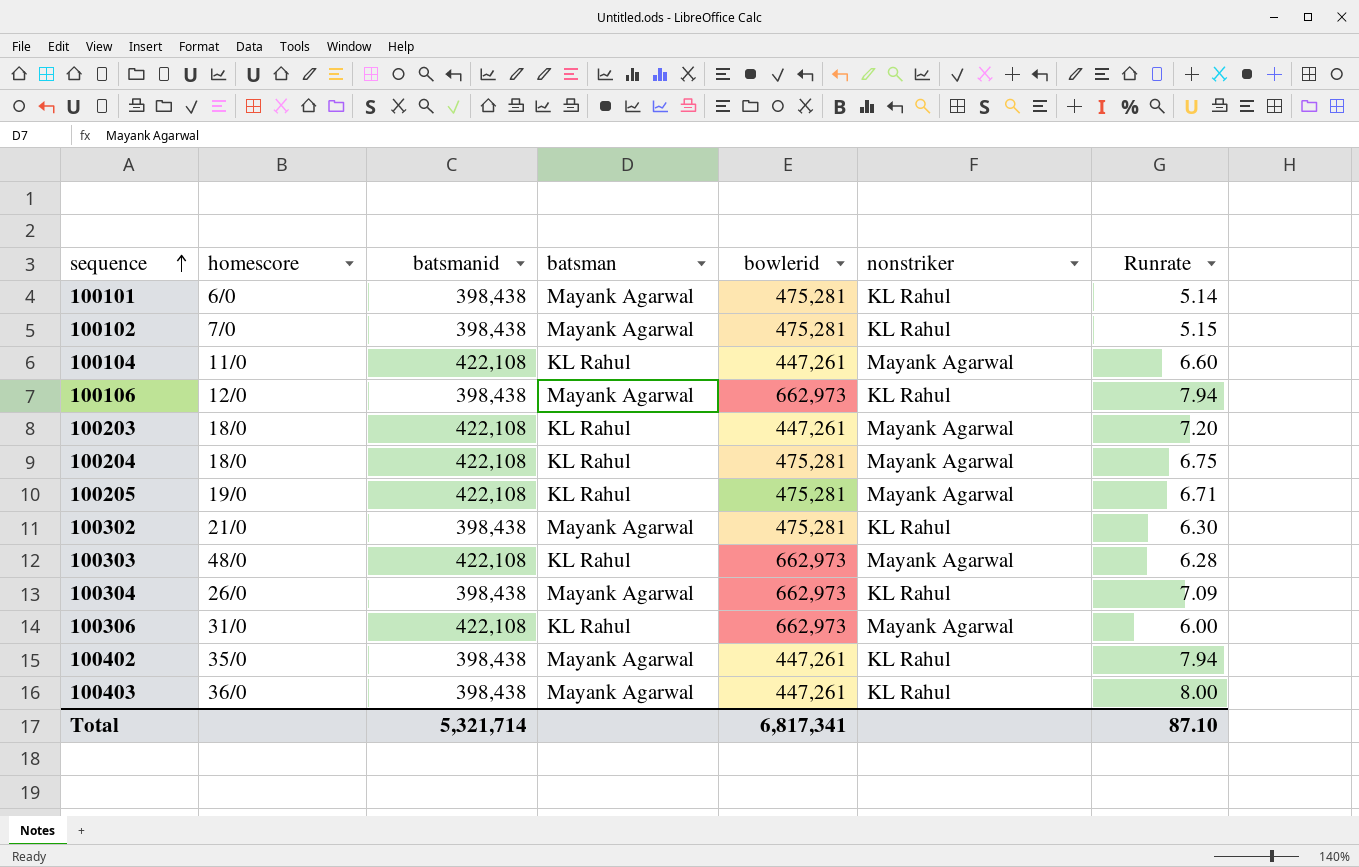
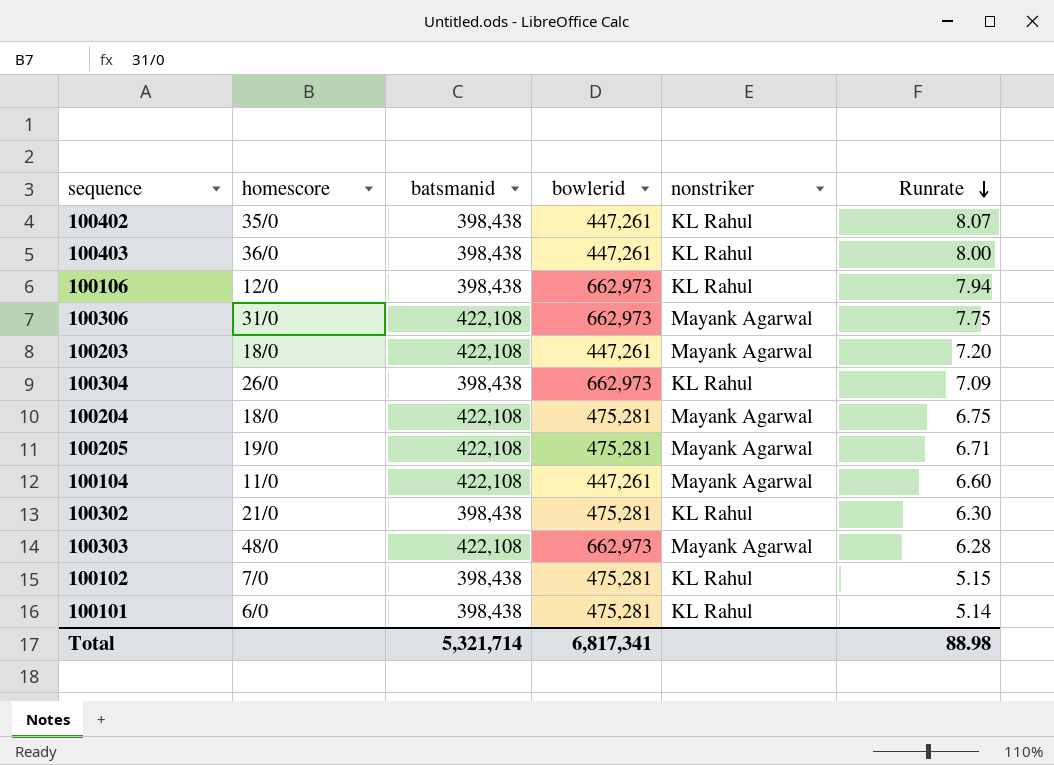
row order: sequence ascending -> Runrate descending
column batsman | position: 4 -> none
100402 | Runrate: 7.94 -> 8.07
100306 | Runrate: 6.00 -> 7.75
Total | Runrate: 87.10 -> 88.98

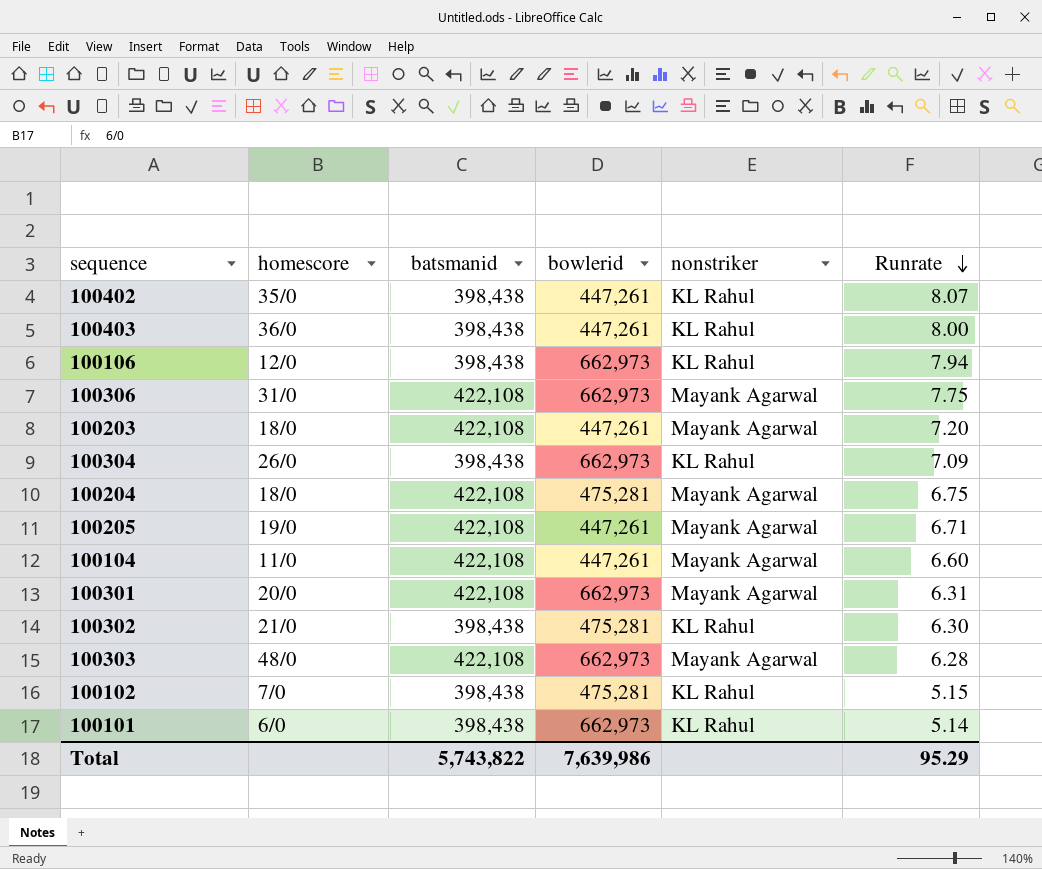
100205 | bowlerid: 475,281 -> 447,261
row 100301: none -> 20/0 | 422,108 | 662,973 | Mayank Agarwal | 6.31
100101 | bowlerid: 475,281 -> 662,973
Total | batsmanid: 5,321,714 -> 5,743,822
Total | bowlerid: 6,817,341 -> 7,639,986
Total | Runrate: 88.98 -> 95.29

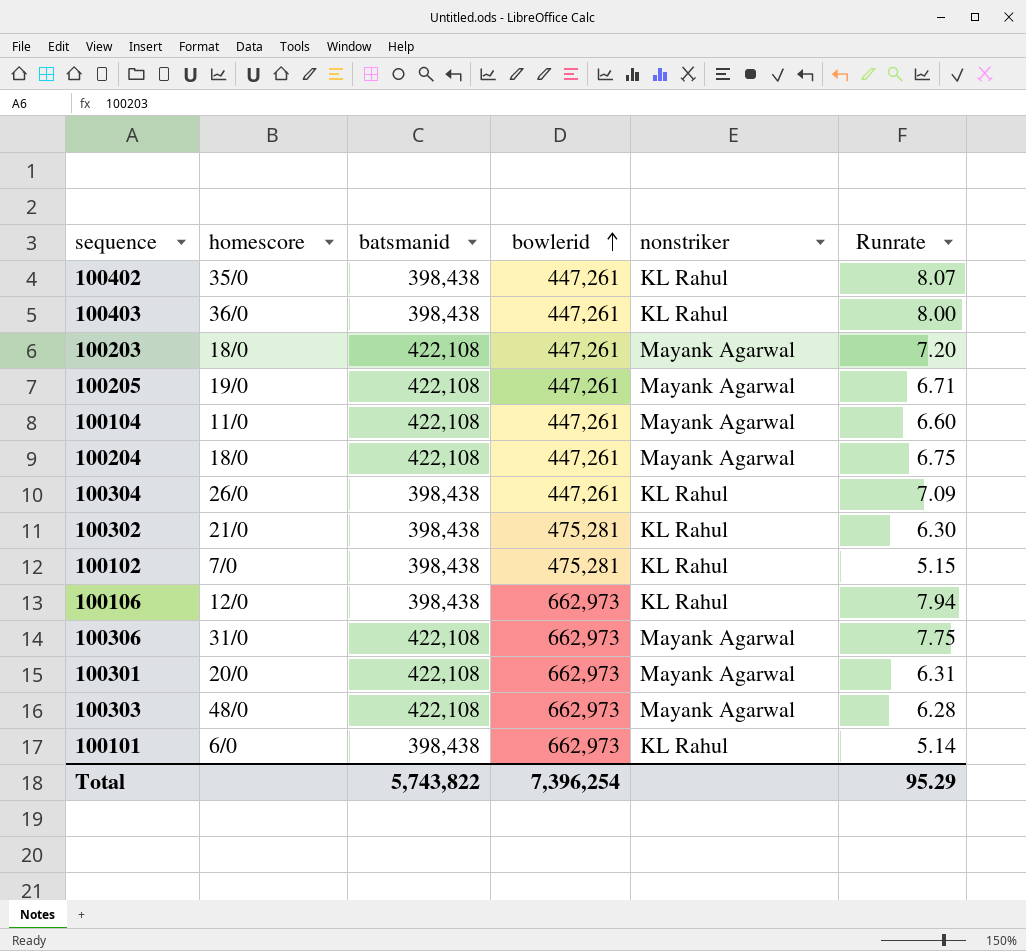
row order: Runrate descending -> bowlerid ascending
100204 | bowlerid: 475,281 -> 447,261
100304 | bowlerid: 662,973 -> 447,261
Total | bowlerid: 7,639,986 -> 7,396,254

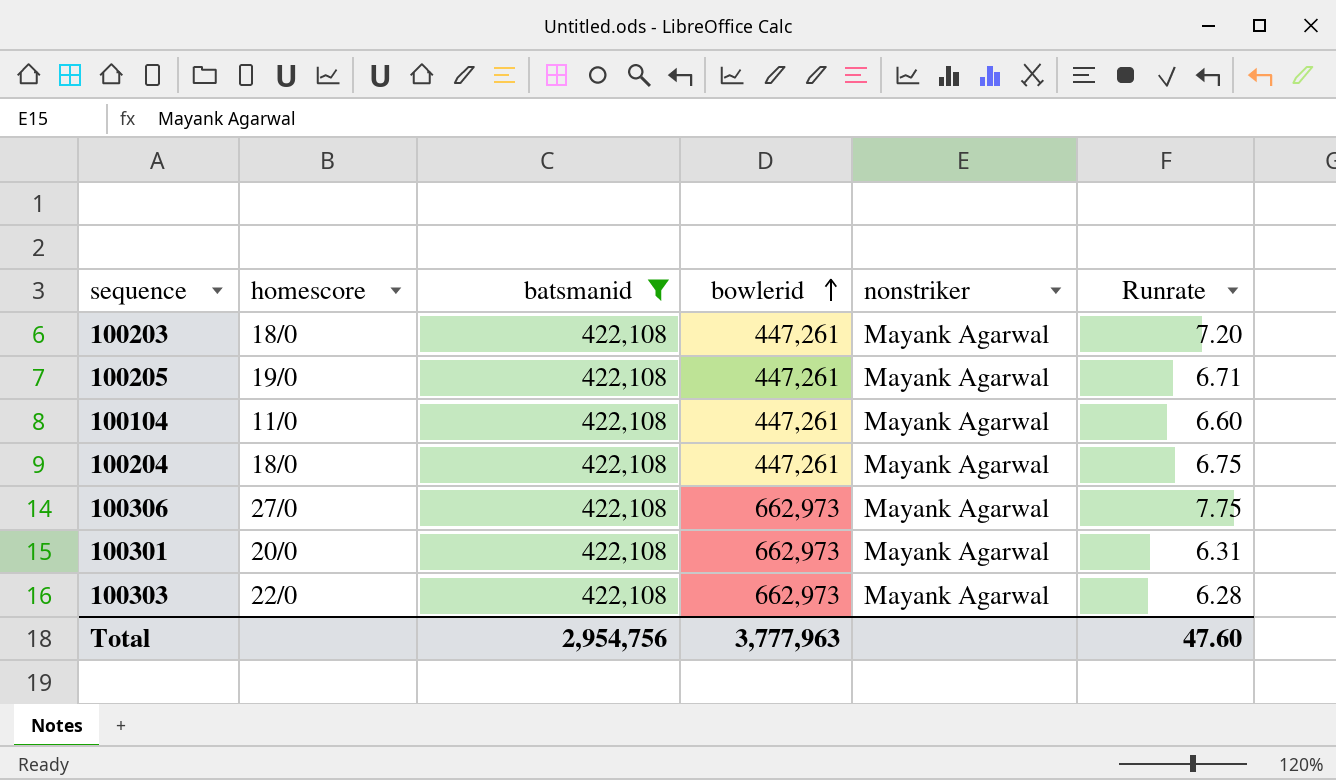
filter: none -> batsmanid = 422,108
100306 | homescore: 31/0 -> 27/0
100303 | homescore: 48/0 -> 22/0
Total | batsmanid: 5,743,822 -> 2,954,756
Total | bowlerid: 7,396,254 -> 3,777,963
Total | Runrate: 95.29 -> 47.60

